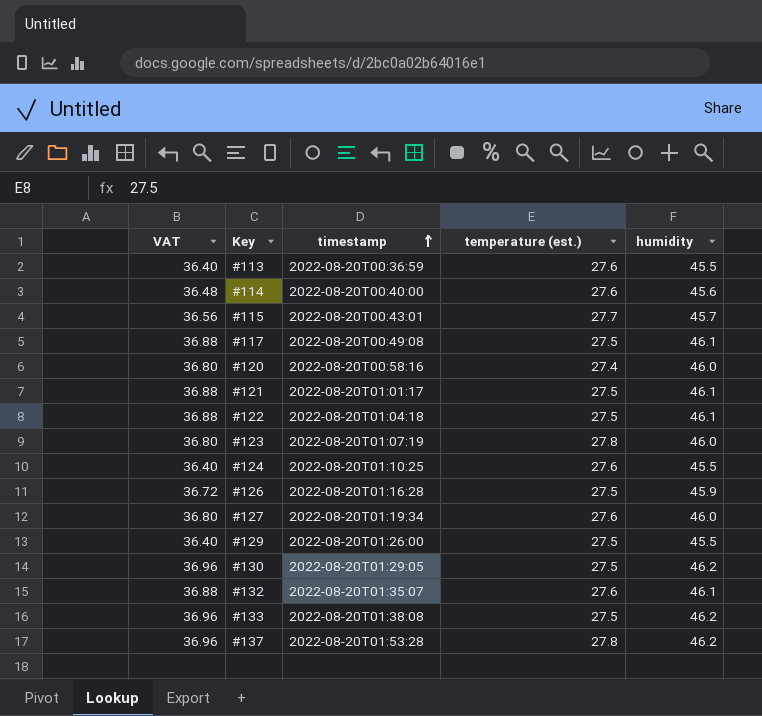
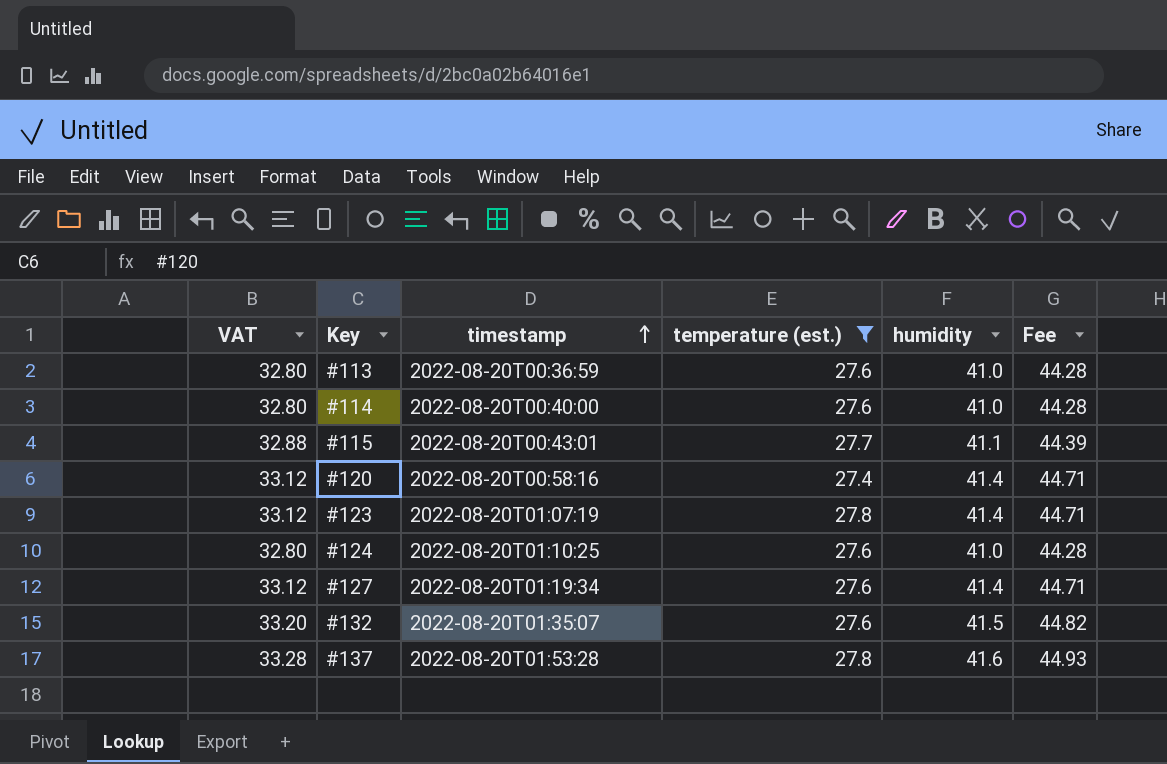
filter: none -> temperature (est.) != 27.5
column Fee | formula: none -> [humidity] * 1.08
#113 | VAT: 36.40 -> 32.80
#113 | humidity: 45.5 -> 41.0
#114 | VAT: 36.48 -> 32.80
#114 | humidity: 45.6 -> 41.0
#115 | VAT: 36.56 -> 32.88
#115 | humidity: 45.7 -> 41.1
#120 | VAT: 36.80 -> 33.12
#120 | humidity: 46.0 -> 41.4
#123 | VAT: 36.80 -> 33.12
#123 | humidity: 46.0 -> 41.4
#124 | VAT: 36.40 -> 32.80
#124 | humidity: 45.5 -> 41.0
#127 | VAT: 36.80 -> 33.12
#127 | humidity: 46.0 -> 41.4
#132 | VAT: 36.88 -> 33.20
#132 | humidity: 46.1 -> 41.5
#137 | VAT: 36.96 -> 33.28
#137 | humidity: 46.2 -> 41.6

